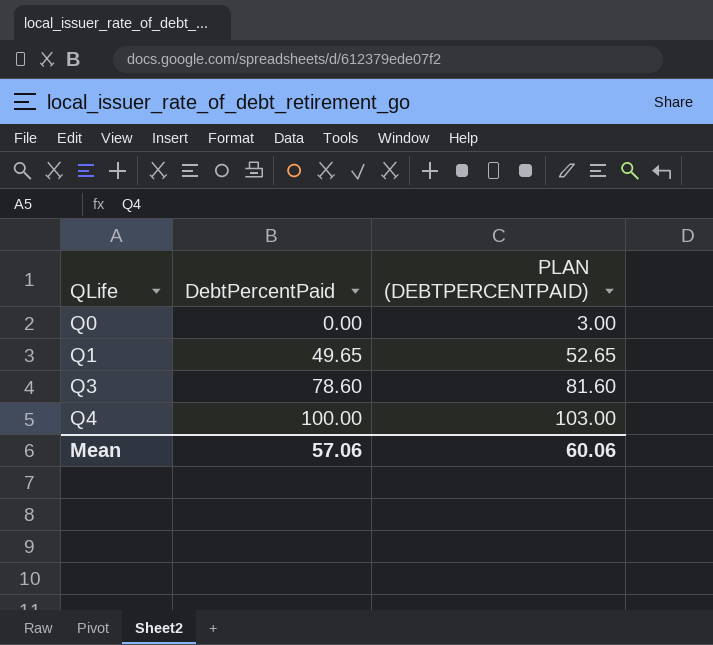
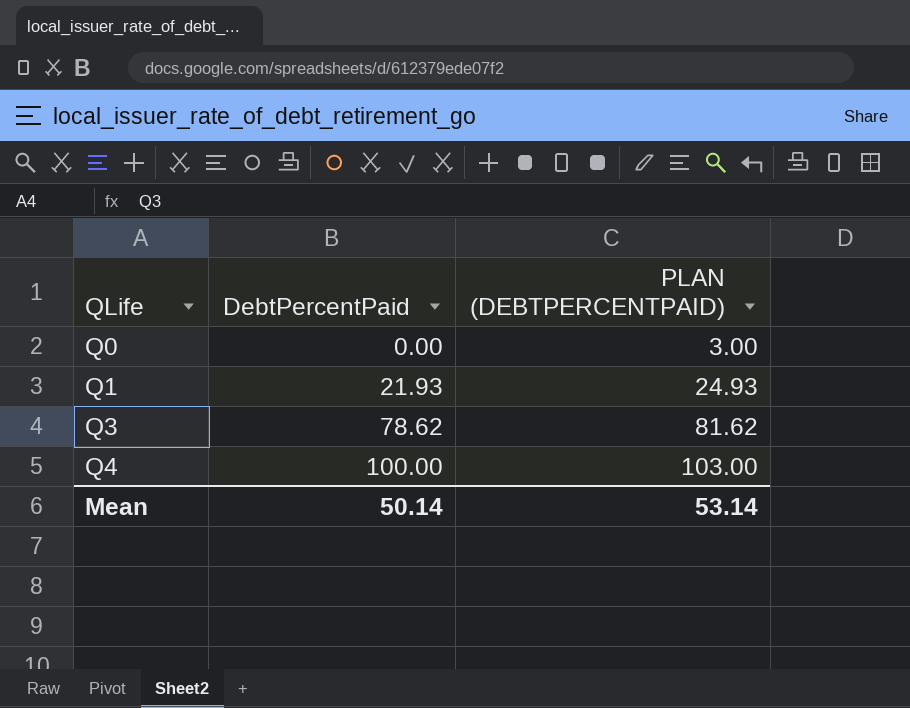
Q1 | DebtPercentPaid: 49.65 -> 21.93
Q1 | PLAN (DEBTPERCENTPAID): 52.65 -> 24.93
Q3 | DebtPercentPaid: 78.60 -> 78.62
Q3 | PLAN (DEBTPERCENTPAID): 81.60 -> 81.62
Mean | DebtPercentPaid: 57.06 -> 50.14
Mean | PLAN (DEBTPERCENTPAID): 60.06 -> 53.14

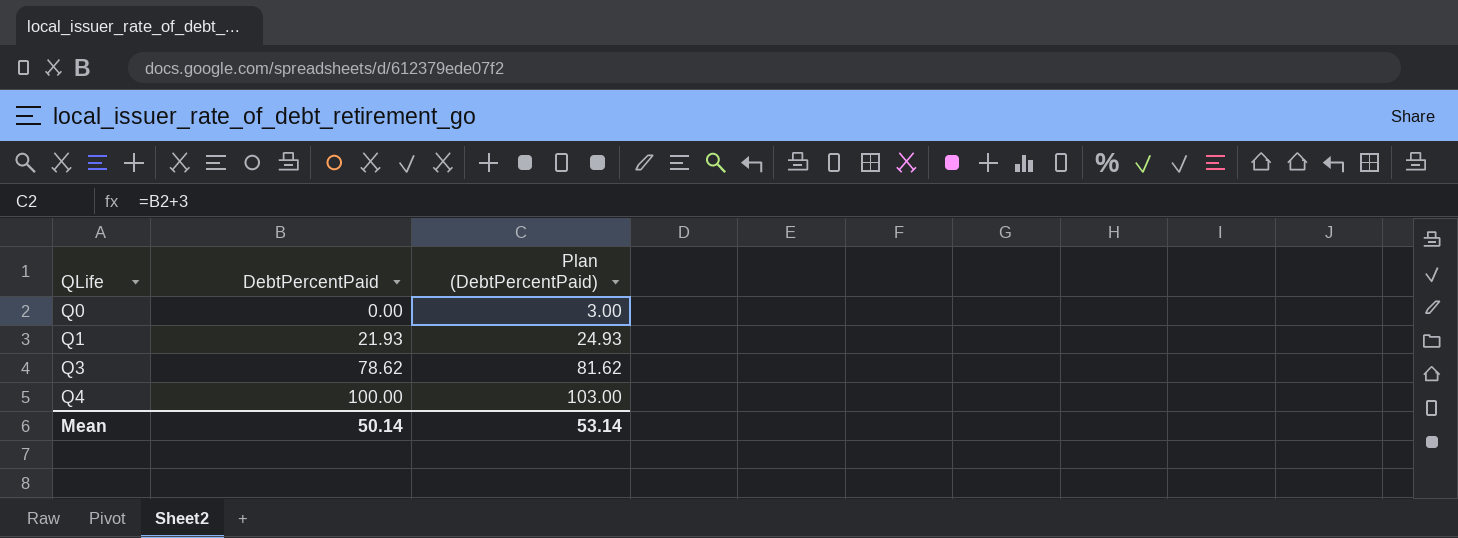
column name: PLAN (DEBTPERCENTPAID) -> Plan (DebtPercentPaid)

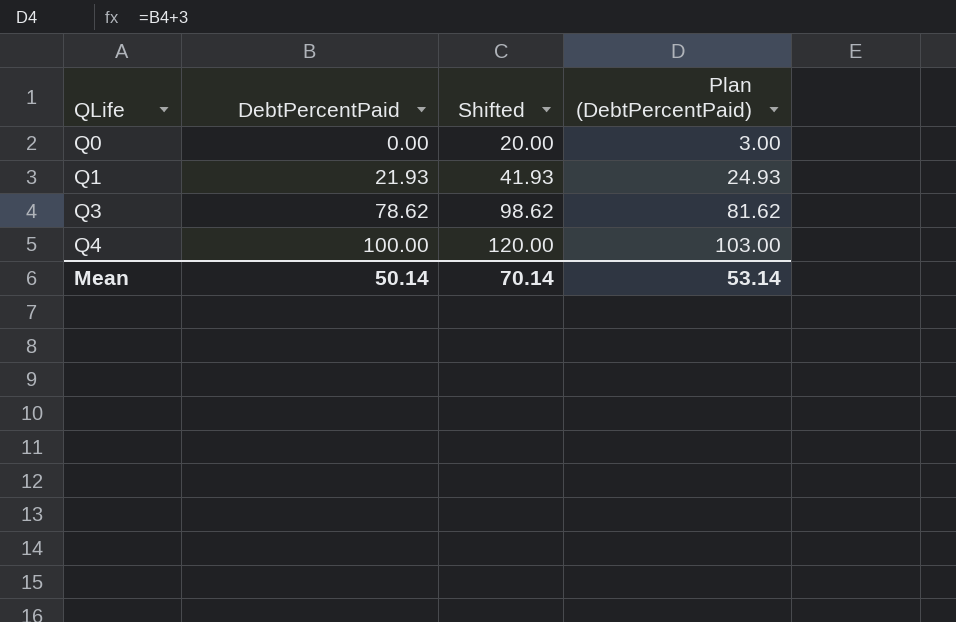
column Shifted | formula: none -> [DebtPercentPaid] + 20

